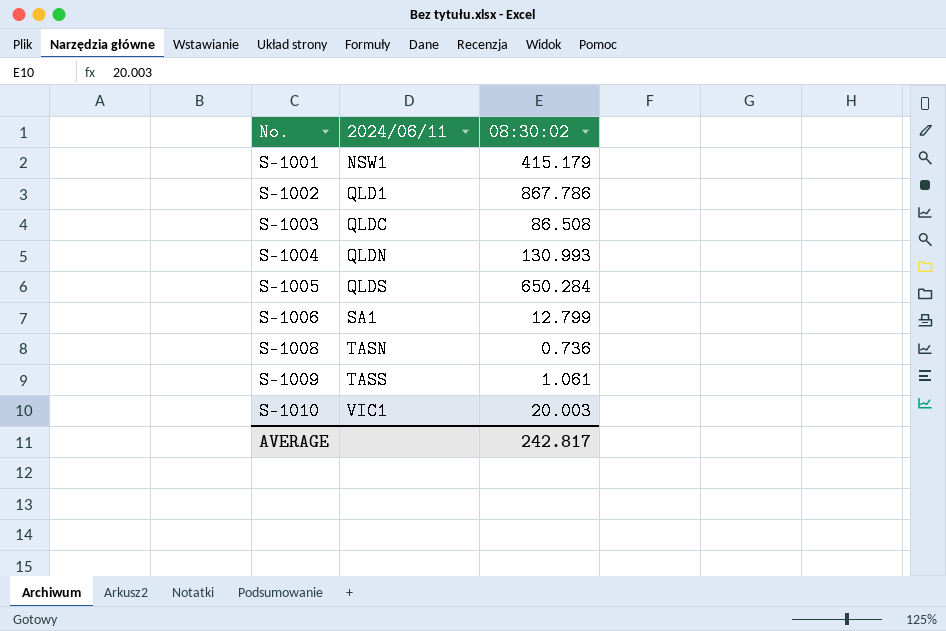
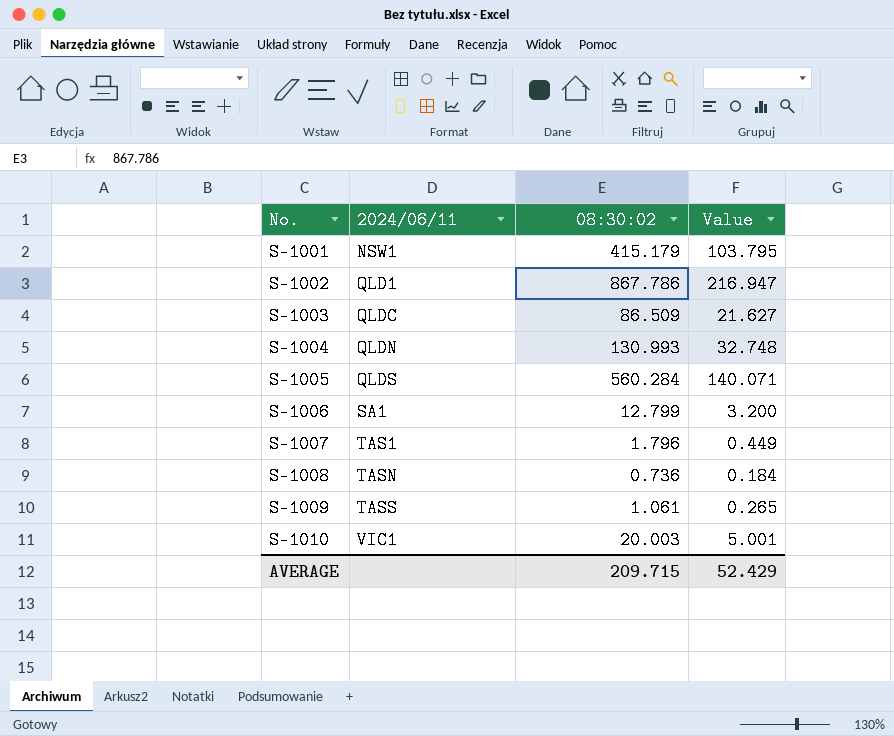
column Value | formula: none -> [08:30:02] * 0.25
S-1003 | 08:30:02: 86.508 -> 86.509
S-1005 | 08:30:02: 650.284 -> 560.284
row S-1007: none -> TAS1 | 1.796 | 0.449
AVERAGE | 08:30:02: 242.817 -> 209.715

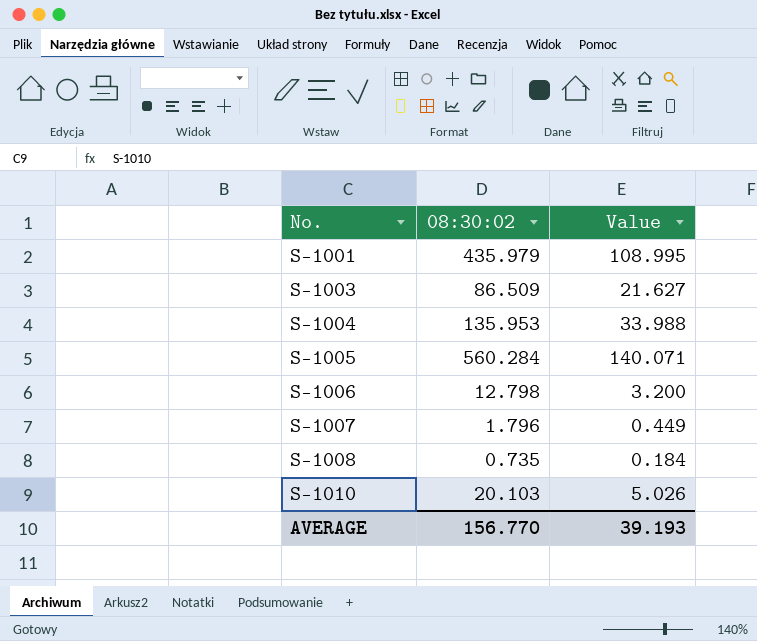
column 2024/06/11 | position: 2 -> none
row S-1002: QLD1 | 867.786 | 216.947 -> none
row S-1009: TASS | 1.061 | 0.265 -> none
S-1001 | 08:30:02: 415.179 -> 435.979
S-1001 | Value: 103.795 -> 108.995
S-1004 | 08:30:02: 130.993 -> 135.953
S-1004 | Value: 32.748 -> 33.988
S-1006 | 08:30:02: 12.799 -> 12.798
S-1008 | 08:30:02: 0.736 -> 0.735
S-1010 | 08:30:02: 20.003 -> 20.103
S-1010 | Value: 5.001 -> 5.026
AVERAGE | 08:30:02: 209.715 -> 156.770
AVERAGE | Value: 52.429 -> 39.193

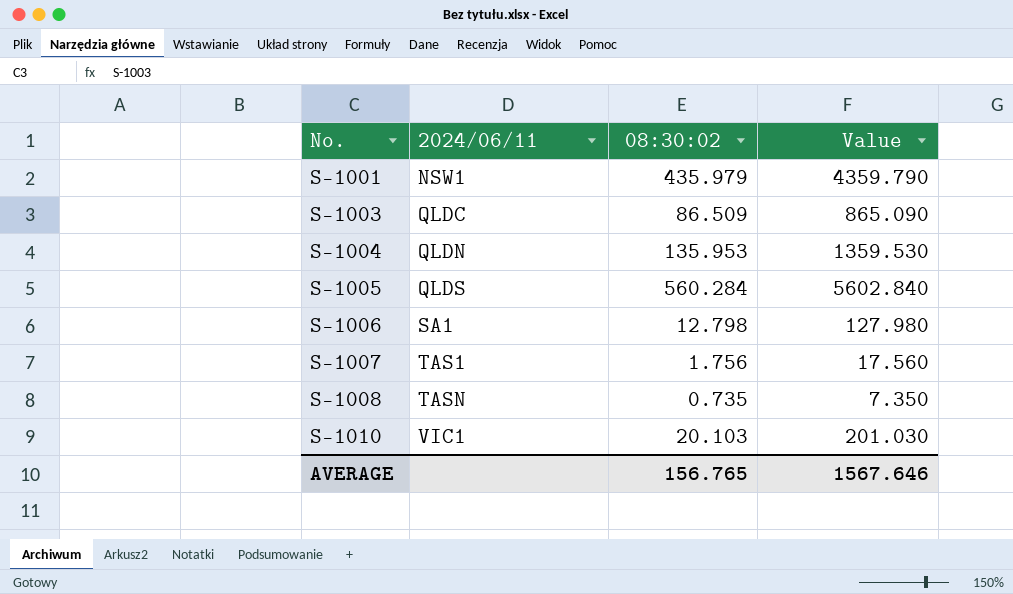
column 2024/06/11 | position: none -> 2
column Value | formula: [08:30:02] * 0.25 -> [08:30:02] * 10
S-1007 | 08:30:02: 1.796 -> 1.756
AVERAGE | 08:30:02: 156.770 -> 156.765
AVERAGE | Value: 39.193 -> 1567.646

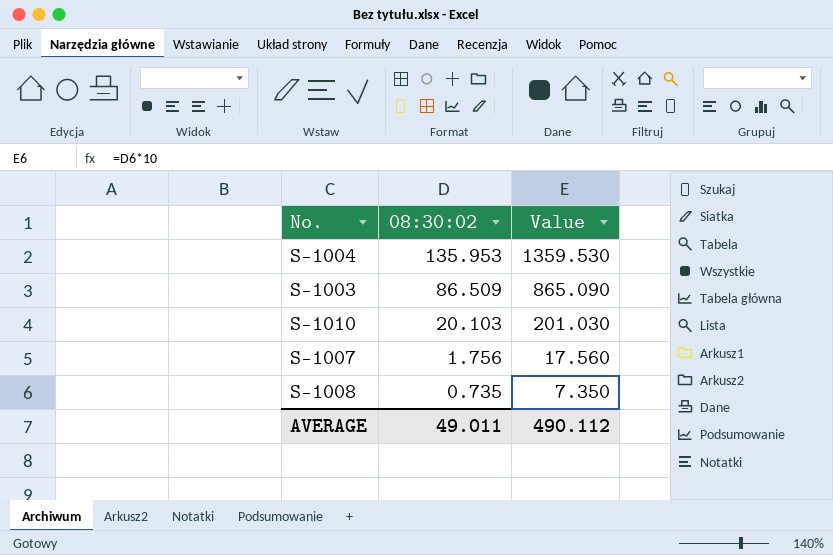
row order: No. ascending -> 08:30:02 descending
column 2024/06/11 | position: 2 -> none
row S-1001: NSW1 | 435.979 | 4359.790 -> none
row S-1005: QLDS | 560.284 | 5602.840 -> none
row S-1006: SA1 | 12.798 | 127.980 -> none
AVERAGE | 08:30:02: 156.765 -> 49.011
AVERAGE | Value: 1567.646 -> 490.112

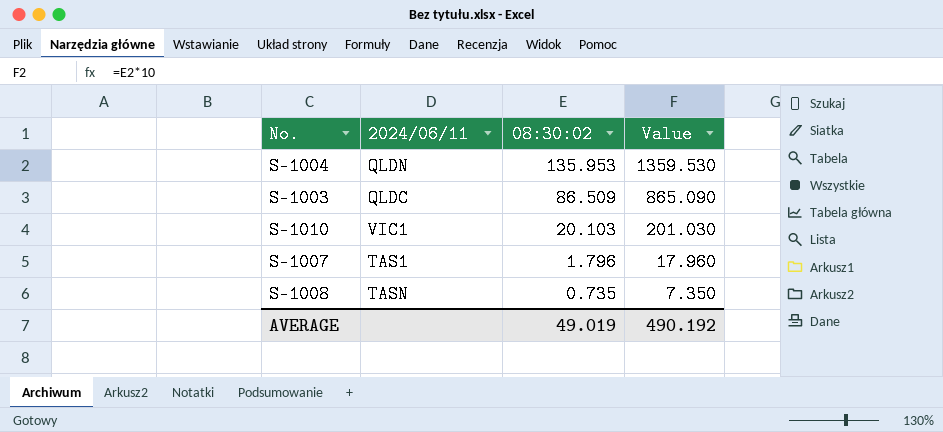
column 2024/06/11 | position: none -> 2
S-1007 | 08:30:02: 1.756 -> 1.796
S-1007 | Value: 17.560 -> 17.960
AVERAGE | 08:30:02: 49.011 -> 49.019
AVERAGE | Value: 490.112 -> 490.192

